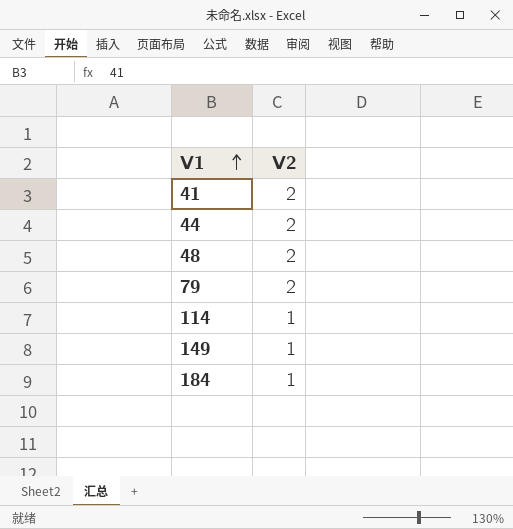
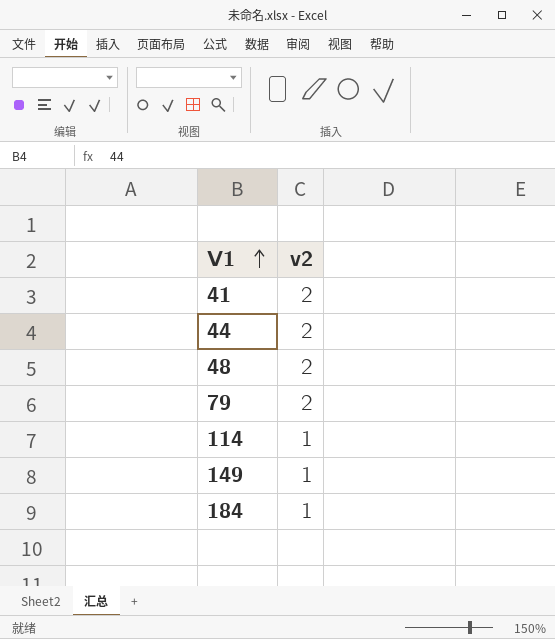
column name: V2 -> v2

